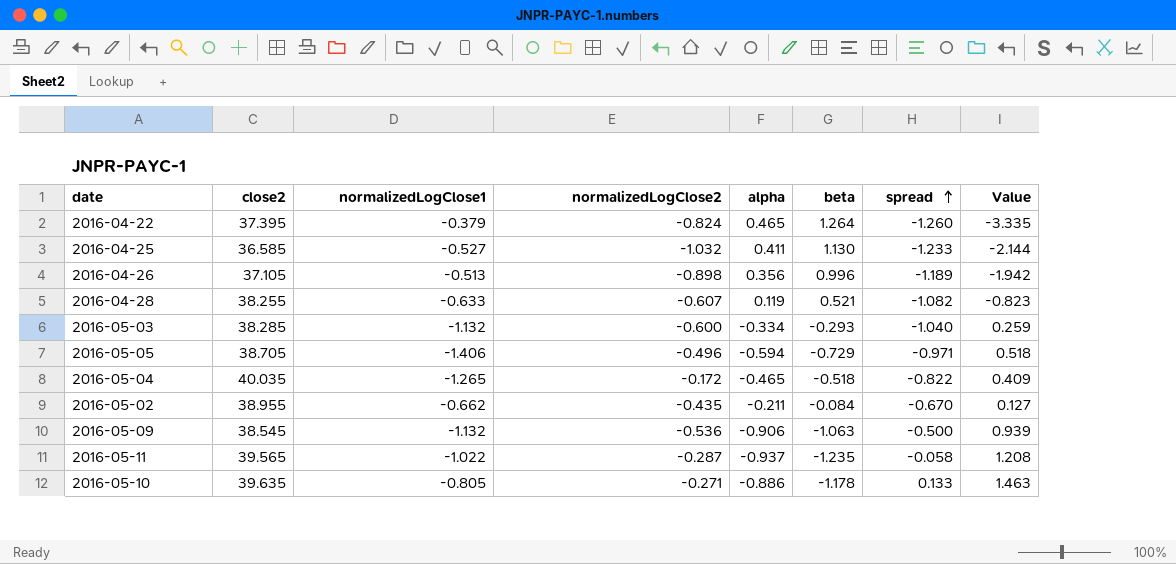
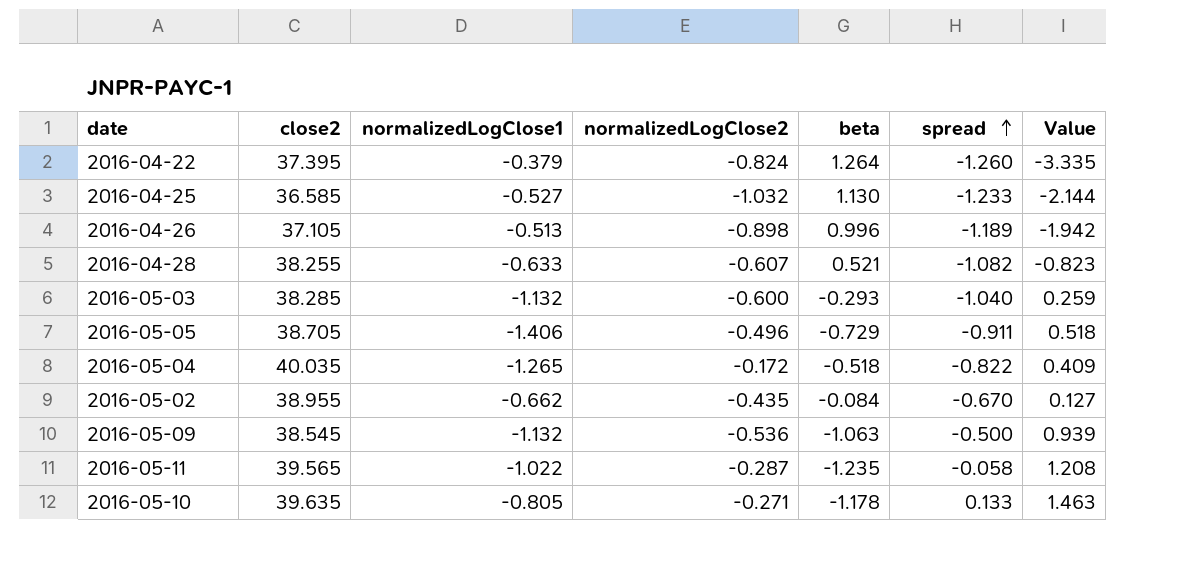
column alpha | position: 5 -> none
2016-05-05 | spread: -0.971 -> -0.911

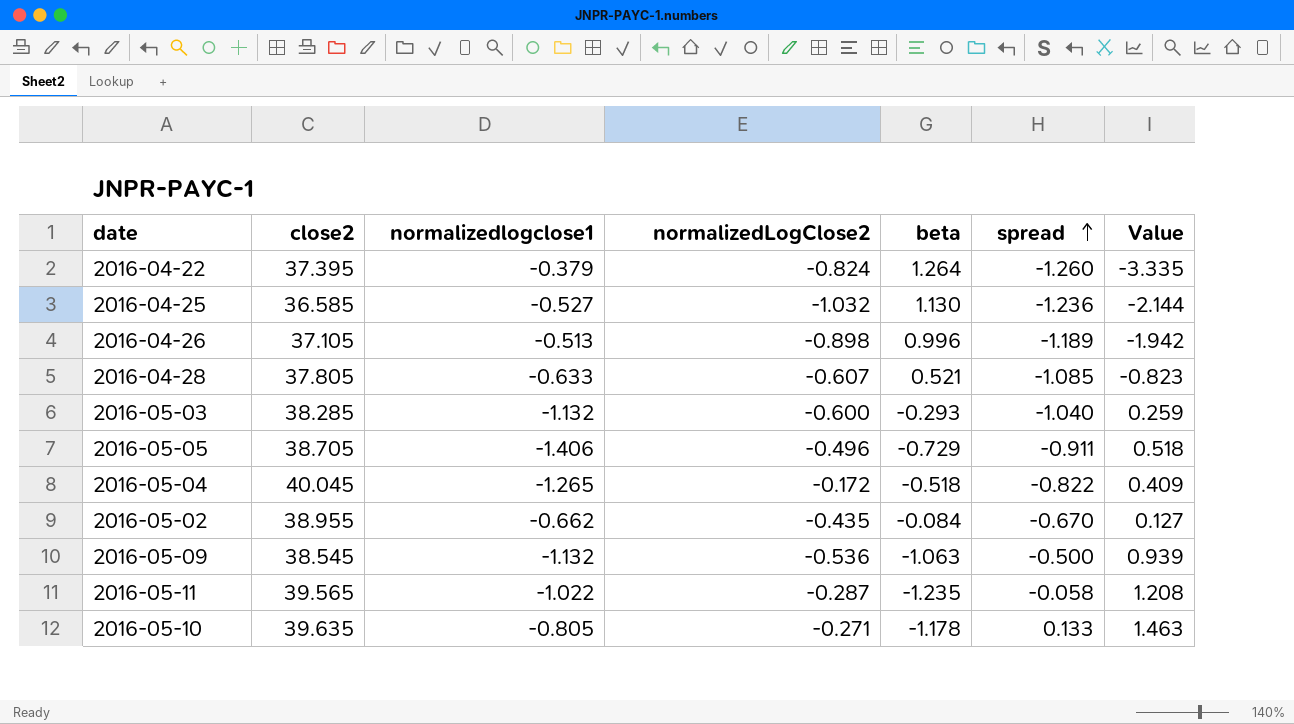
column name: normalizedLogClose1 -> normalizedlogclose1
2016-04-25 | spread: -1.233 -> -1.236
2016-04-28 | close2: 38.255 -> 37.805
2016-04-28 | spread: -1.082 -> -1.085
2016-05-04 | close2: 40.035 -> 40.045

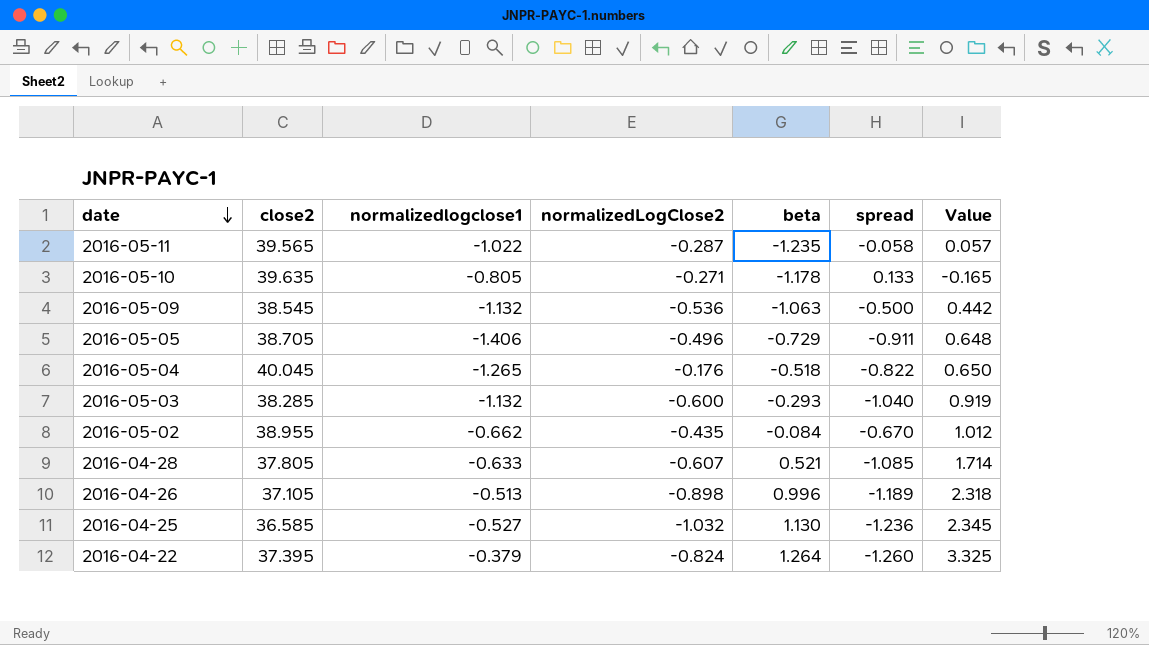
row order: spread ascending -> date descending
column Value | formula: [beta] / [normalizedlogclose1] -> [spread] / [normalizedlogclose1]
2016-05-04 | normalizedLogClose2: -0.172 -> -0.176

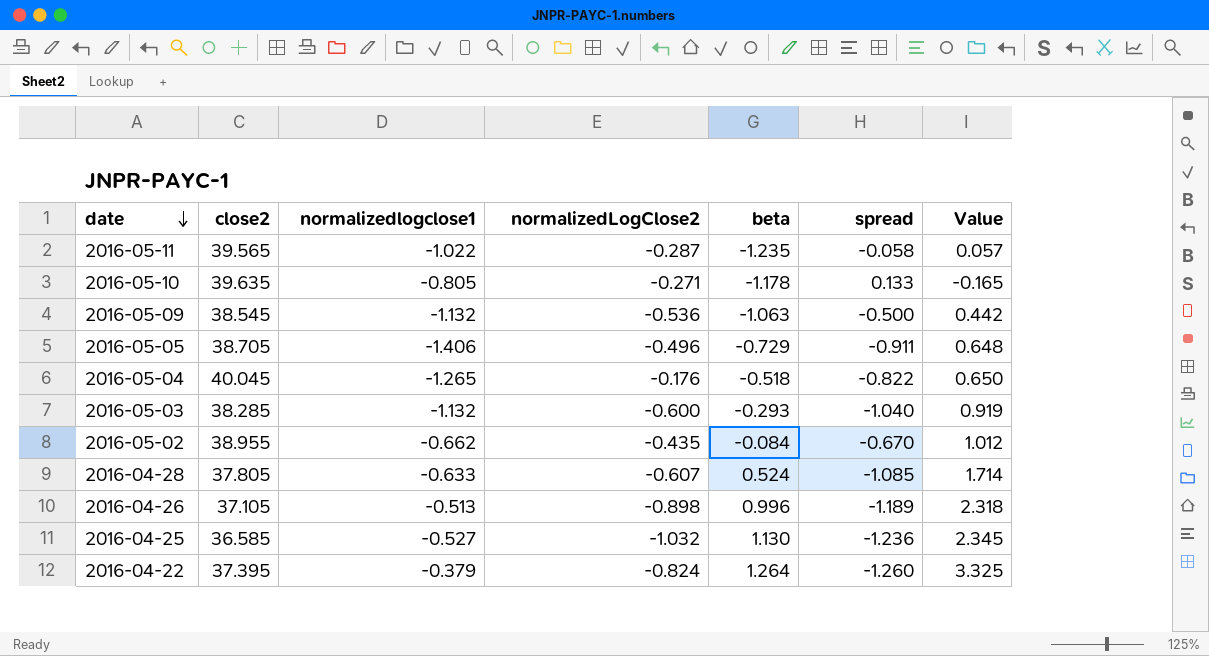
2016-04-28 | beta: 0.521 -> 0.524

